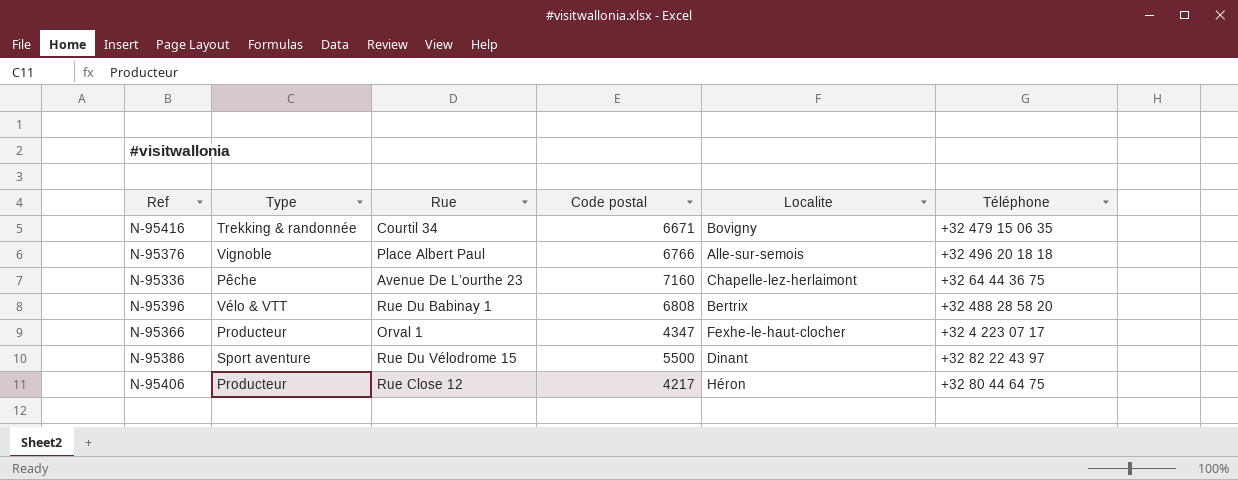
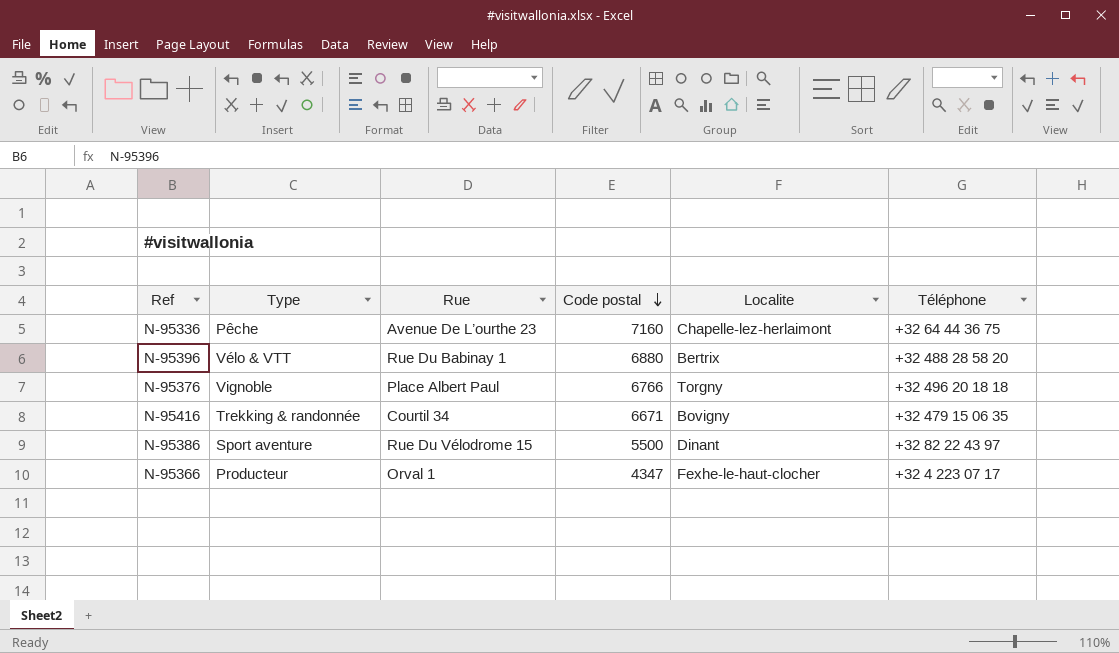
row order: none -> Code postal descending
row N-95406: Producteur | Rue Close 12 | 4217 | Héron | +32 80 44 64 75 -> none
N-95396 | Code postal: 6808 -> 6880
N-95376 | Localite: Alle-sur-semois -> Torgny

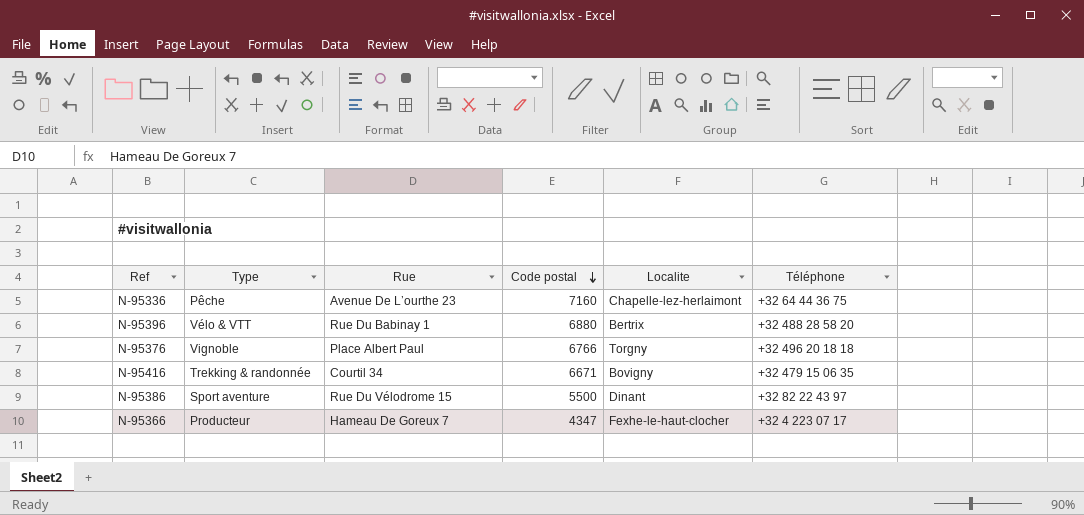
N-95366 | Rue: Orval 1 -> Hameau De Goreux 7

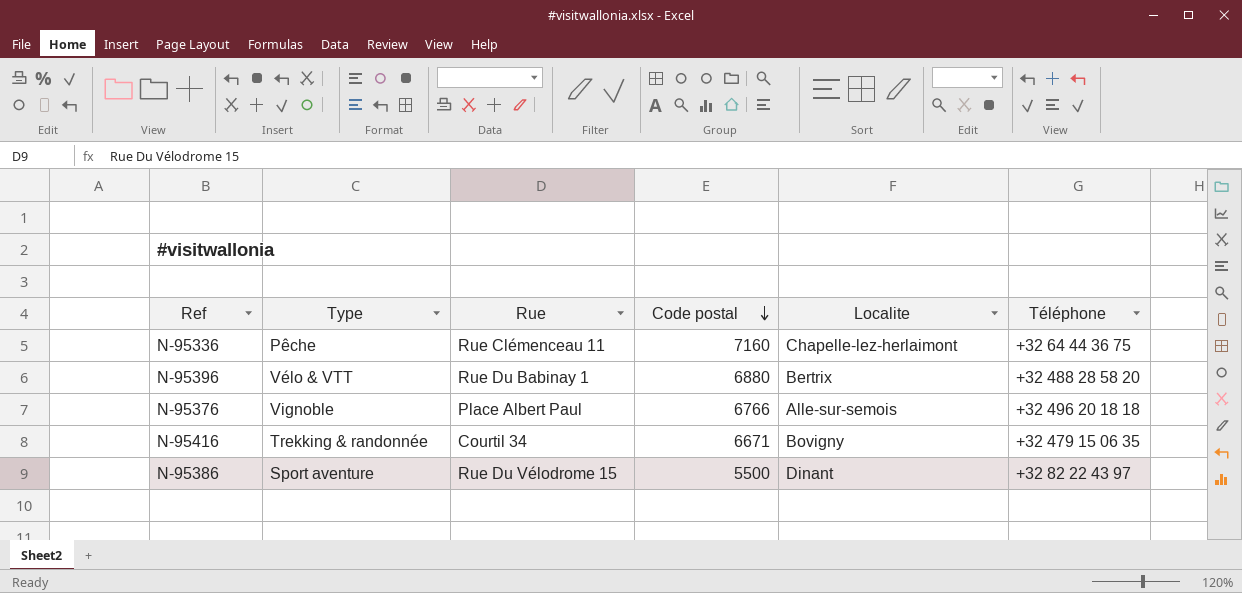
row N-95366: Producteur | Hameau De Goreux 7 | 4347 | Fexhe-le-haut-clocher | +32 4 223 07 17 -> none
N-95336 | Rue: Avenue De L’ourthe 23 -> Rue Clémenceau 11
N-95376 | Localite: Torgny -> Alle-sur-semois

